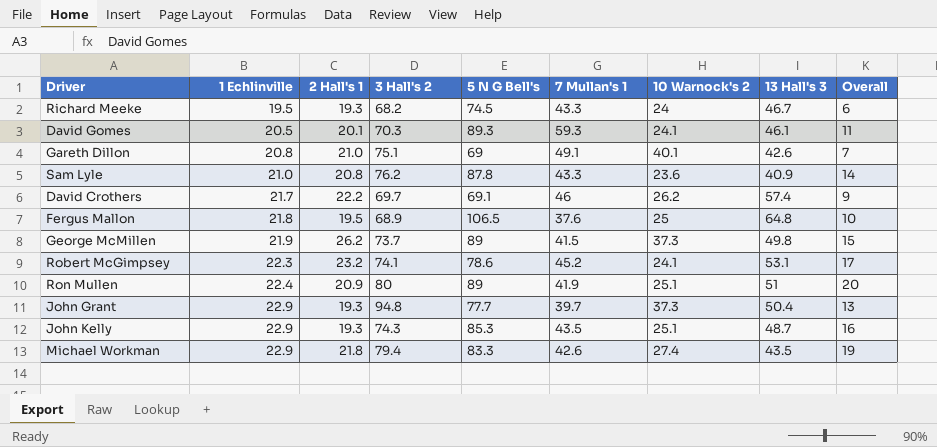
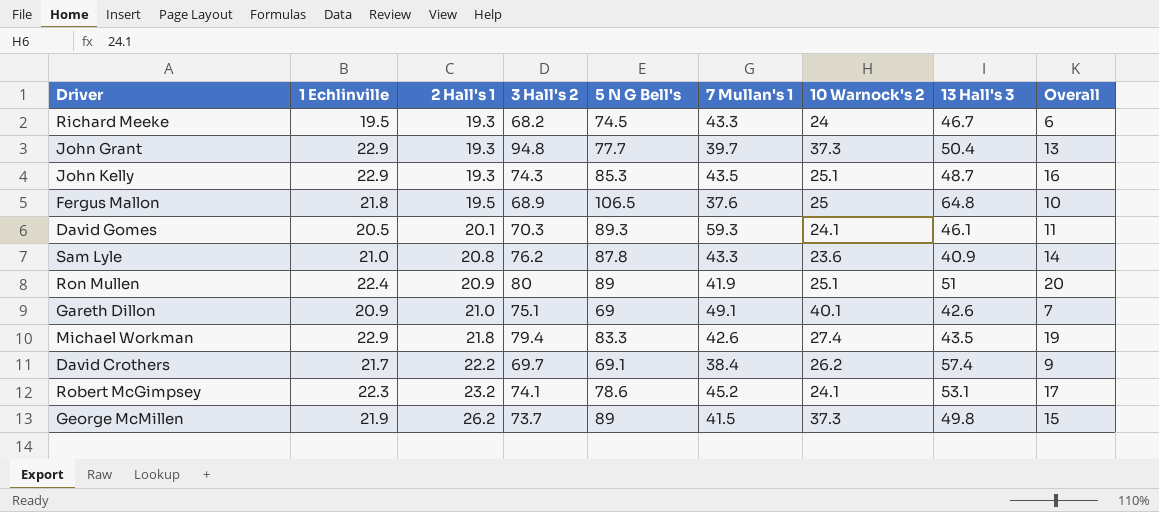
row order: 1 Echlinville ascending -> 2 Hall's 1 ascending
Gareth Dillon | 1 Echlinville: 20.8 -> 20.9
David Crothers | 7 Mullan's 1: 46 -> 38.4

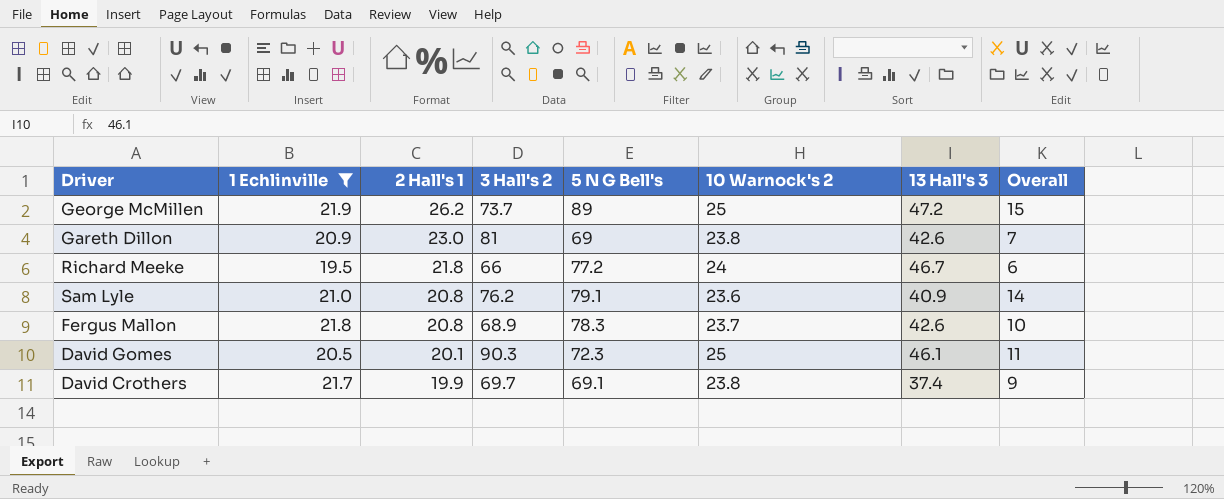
filter: none -> 1 Echlinville <= 21.9
row order: 2 Hall's 1 ascending -> 2 Hall's 1 descending
column 7 Mullan's 1 | position: 6 -> none
George McMillen | 10 Warnock's 2: 37.3 -> 25
George McMillen | 13 Hall's 3: 49.8 -> 47.2
Gareth Dillon | 2 Hall's 1: 21.0 -> 23.0
Gareth Dillon | 3 Hall's 2: 75.1 -> 81
Gareth Dillon | 10 Warnock's 2: 40.1 -> 23.8
Richard Meeke | 2 Hall's 1: 19.3 -> 21.8
Richard Meeke | 3 Hall's 2: 68.2 -> 66
Richard Meeke | 5 N G Bell's: 74.5 -> 77.2
Sam Lyle | 5 N G Bell's: 87.8 -> 79.1
Fergus Mallon | 2 Hall's 1: 19.5 -> 20.8
Fergus Mallon | 5 N G Bell's: 106.5 -> 78.3
Fergus Mallon | 10 Warnock's 2: 25 -> 23.7
Fergus Mallon | 13 Hall's 3: 64.8 -> 42.6
David Gomes | 3 Hall's 2: 70.3 -> 90.3
David Gomes | 5 N G Bell's: 89.3 -> 72.3
David Gomes | 10 Warnock's 2: 24.1 -> 25
David Crothers | 2 Hall's 1: 22.2 -> 19.9
David Crothers | 10 Warnock's 2: 26.2 -> 23.8
David Crothers | 13 Hall's 3: 57.4 -> 37.4

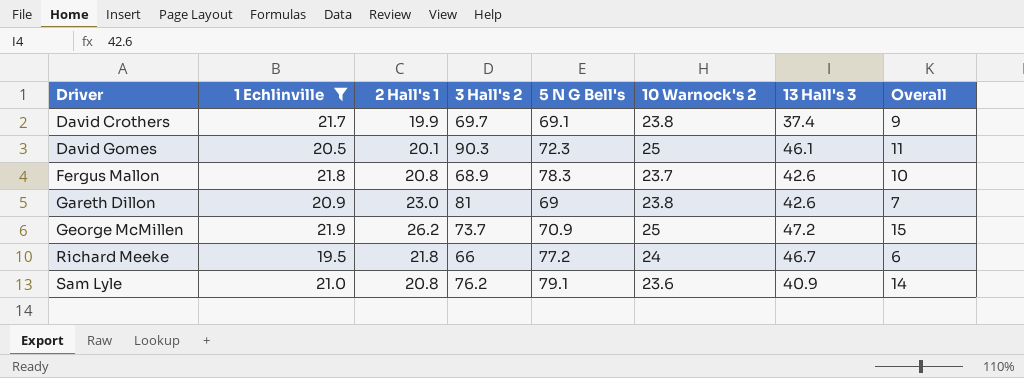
row order: 2 Hall's 1 descending -> Driver ascending
George McMillen | 5 N G Bell's: 89 -> 70.9

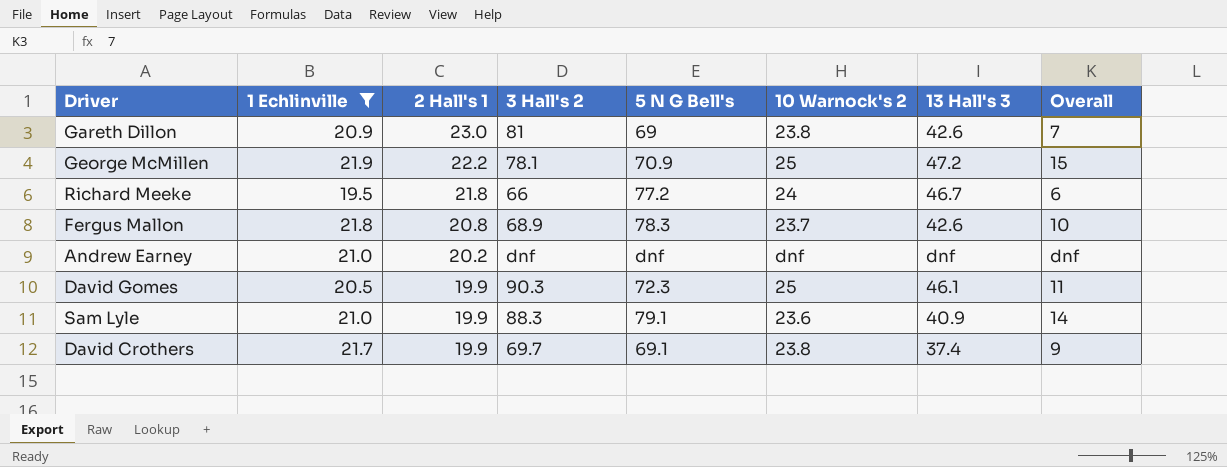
row order: Driver ascending -> 2 Hall's 1 descending
George McMillen | 2 Hall's 1: 26.2 -> 22.2
George McMillen | 3 Hall's 2: 73.7 -> 78.1
row Andrew Earney: none -> 21.0 | 20.2 | dnf | dnf | dnf | dnf | dnf
David Gomes | 2 Hall's 1: 20.1 -> 19.9
Sam Lyle | 2 Hall's 1: 20.8 -> 19.9
Sam Lyle | 3 Hall's 2: 76.2 -> 88.3

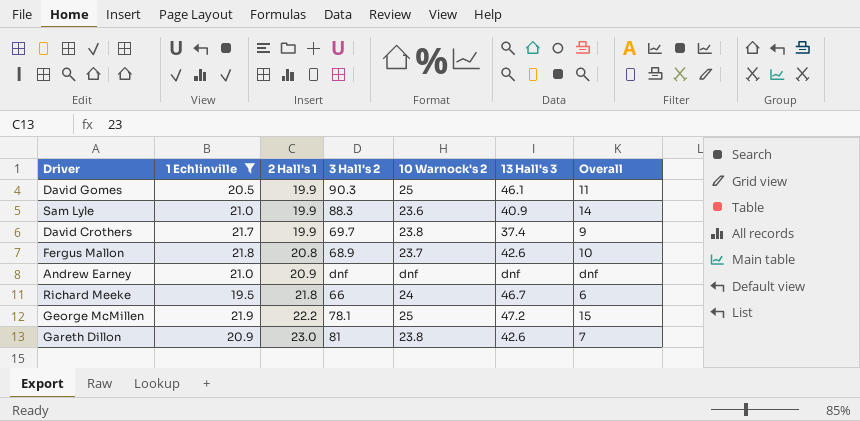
row order: 2 Hall's 1 descending -> 2 Hall's 1 ascending
column 5 N G Bell's | position: 5 -> none
Andrew Earney | 2 Hall's 1: 20.2 -> 20.9

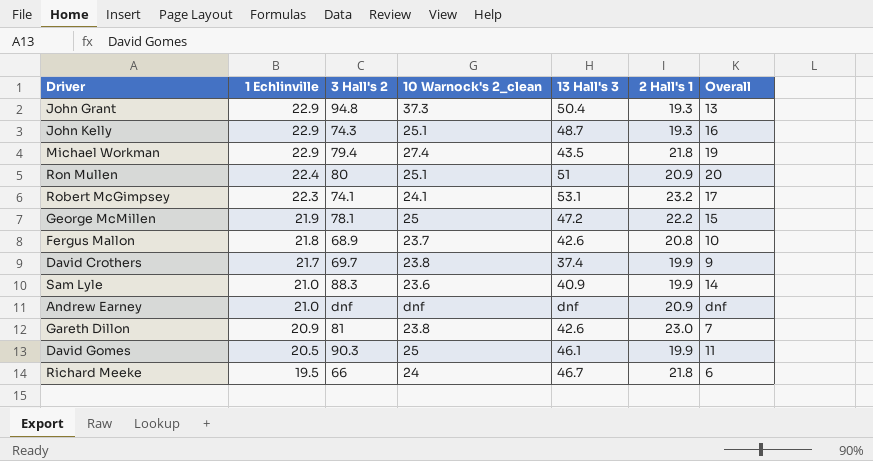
filter: 1 Echlinville <= 21.9 -> none
row order: 2 Hall's 1 ascending -> 1 Echlinville descending
column name: 10 Warnock's 2 -> 10 Warnock's 2_clean
column 2 Hall's 1 | position: 3 -> 6

